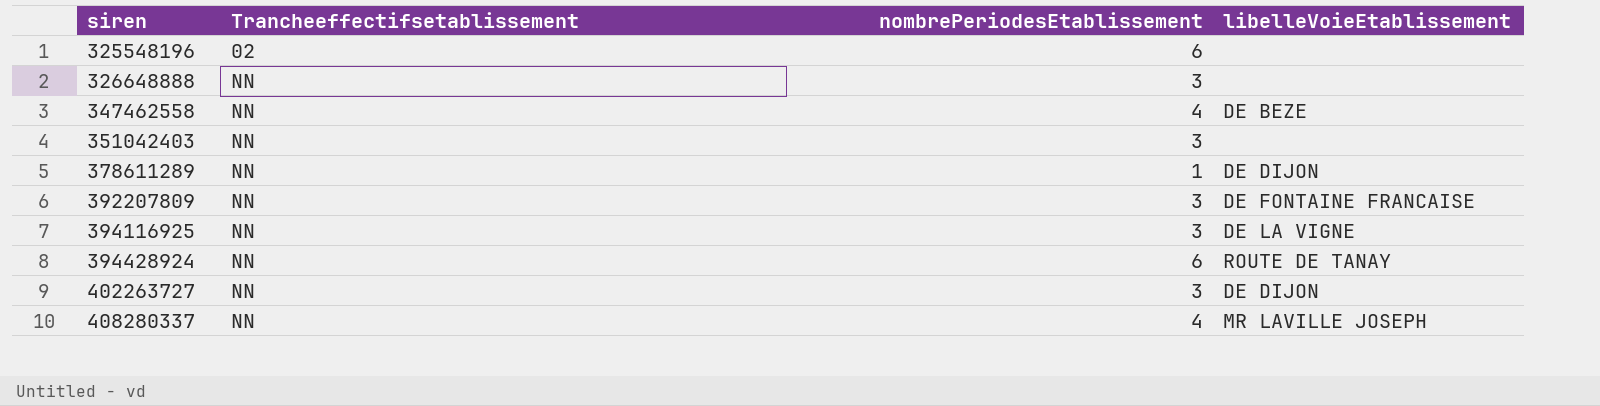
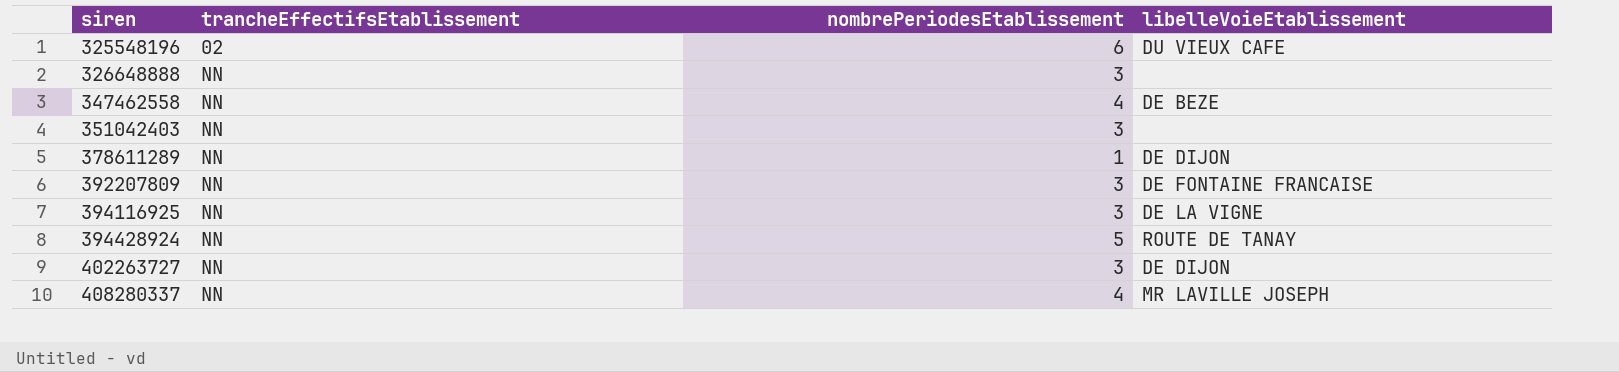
column name: Trancheeffectifsetablissement -> trancheEffectifsEtablissement
325548196 | libelleVoieEtablissement: none -> DU VIEUX CAFE
394428924 | nombrePeriodesEtablissement: 6 -> 5

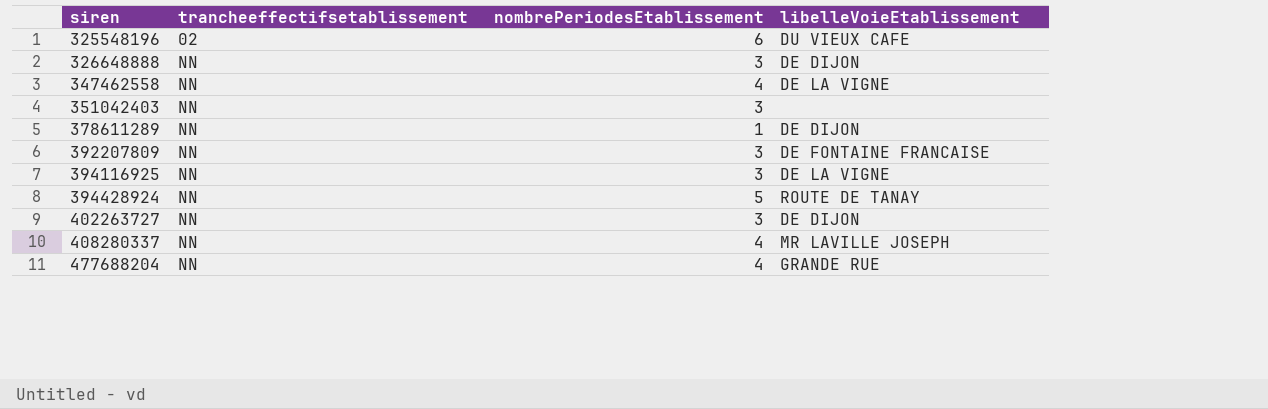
column name: trancheEffectifsEtablissement -> trancheeffectifsetablissement
326648888 | libelleVoieEtablissement: none -> DE DIJON
347462558 | libelleVoieEtablissement: DE BEZE -> DE LA VIGNE
row 477688204: none -> NN | 4 | GRANDE RUE

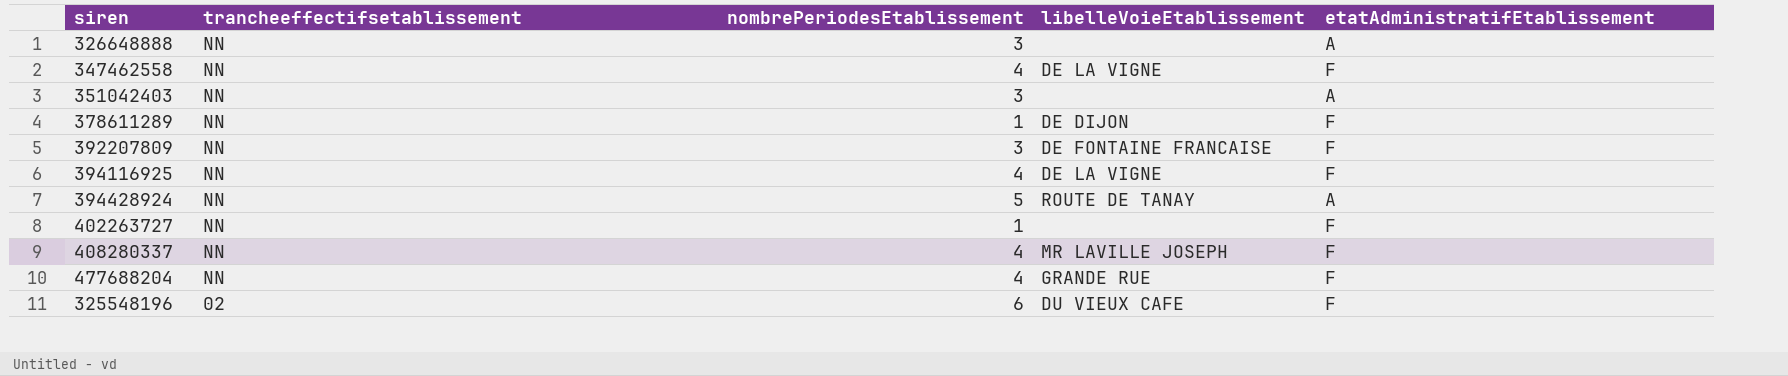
row order: siren ascending -> trancheeffectifsetablissement descending
column etatAdministratifEtablissement | position: none -> 5
326648888 | libelleVoieEtablissement: DE DIJON -> none
394116925 | nombrePeriodesEtablissement: 3 -> 4
402263727 | nombrePeriodesEtablissement: 3 -> 1
402263727 | libelleVoieEtablissement: DE DIJON -> none

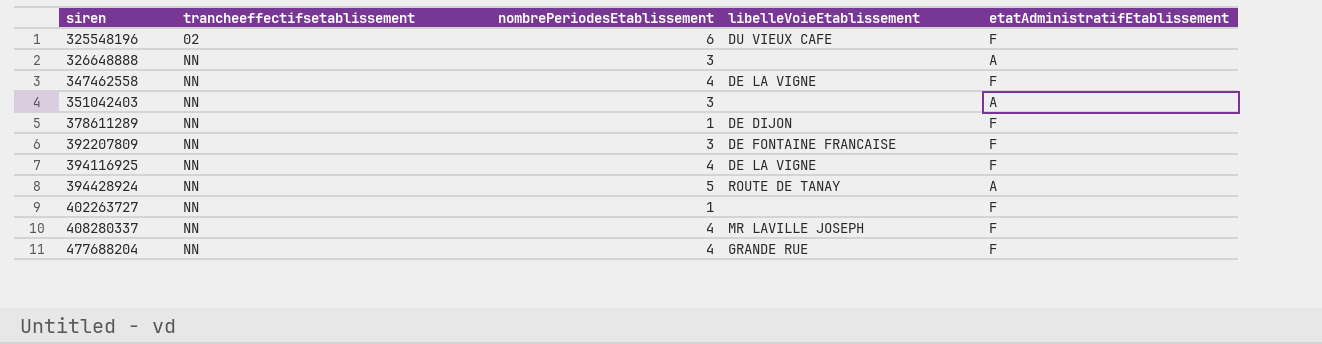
row order: trancheeffectifsetablissement descending -> siren ascending

